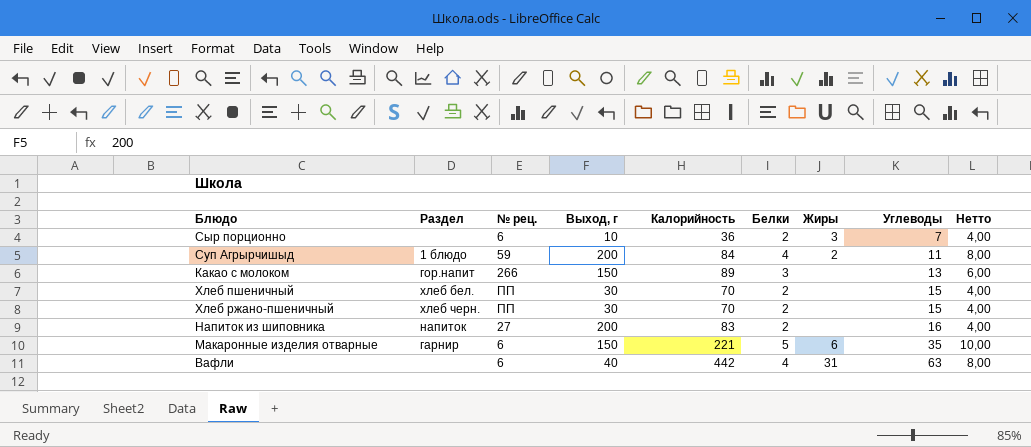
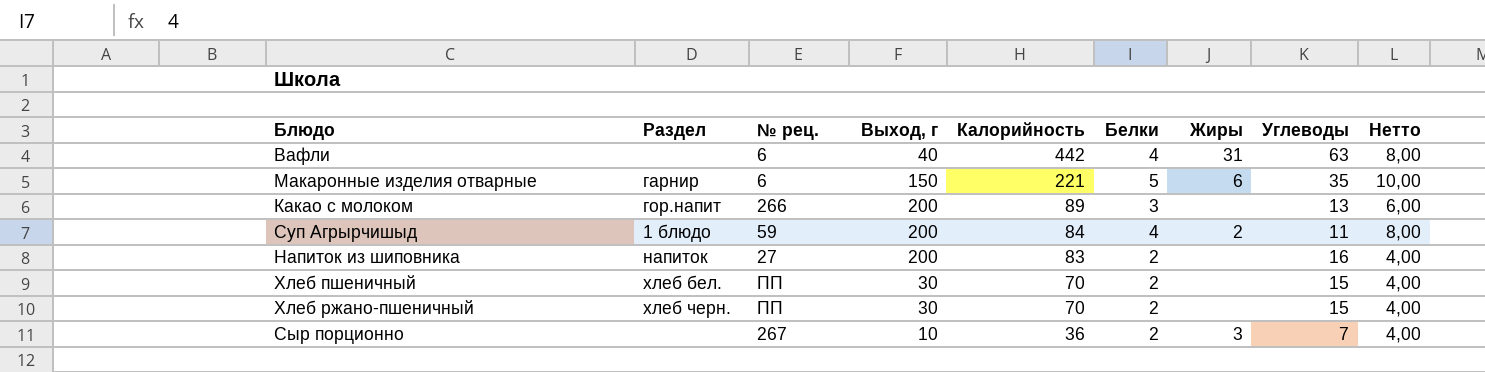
row order: Углеводы ascending -> Калорийность descending
Какао с молоком | Выход, г: 150 -> 200
Сыр порционно | № рец.: 6 -> 267

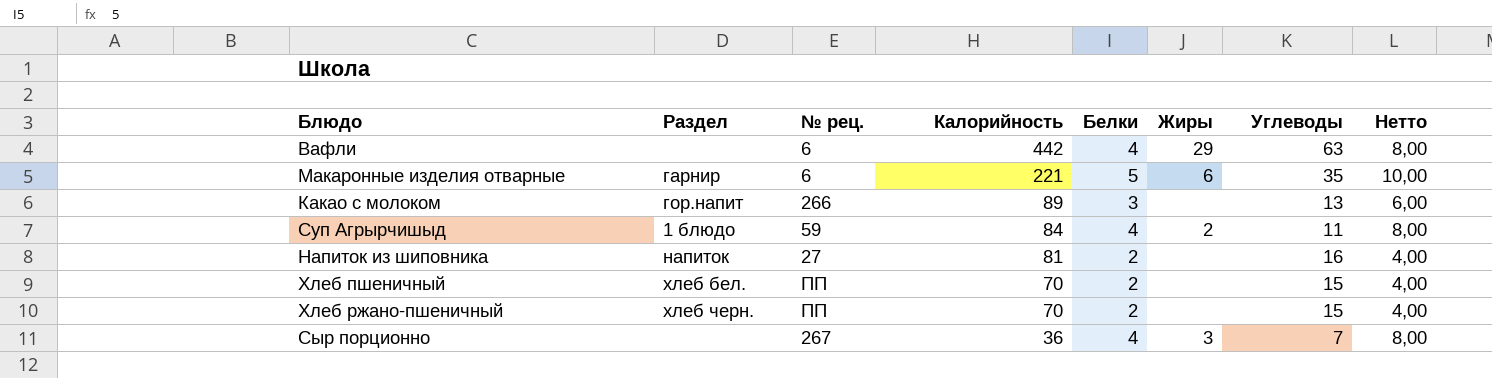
column Выход, г | position: 4 -> none
Вафли | Жиры: 31 -> 29
Напиток из шиповника | Калорийность: 83 -> 81
Сыр порционно | Белки: 2 -> 4
Сыр порционно | Нетто: 4,00 -> 8,00

